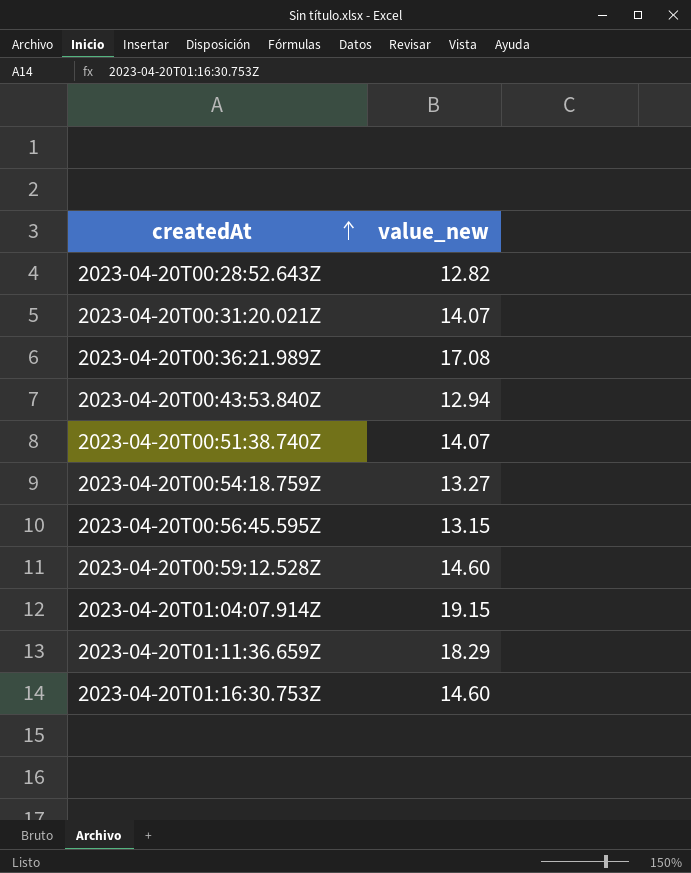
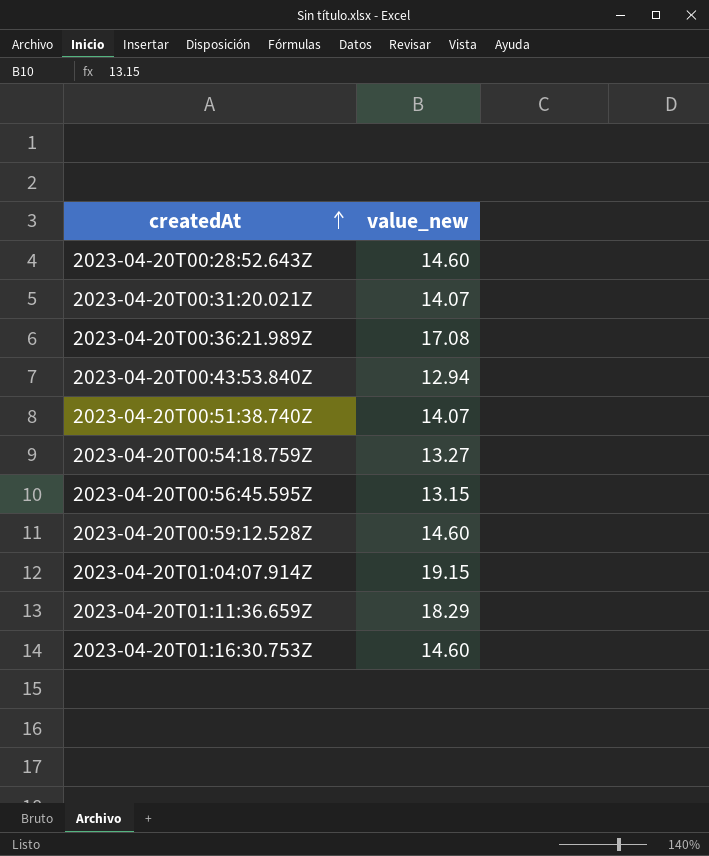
2023-04-20T00:28:52.643Z | value_new: 12.82 -> 14.60

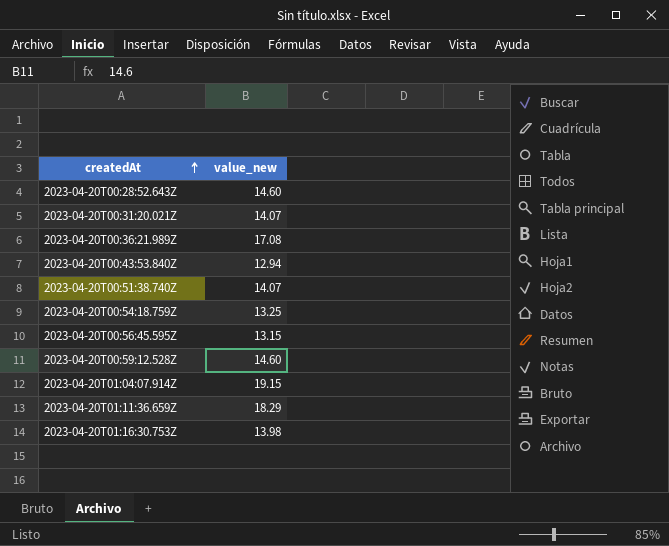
2023-04-20T00:54:18.759Z | value_new: 13.27 -> 13.25
2023-04-20T01:16:30.753Z | value_new: 14.60 -> 13.98

